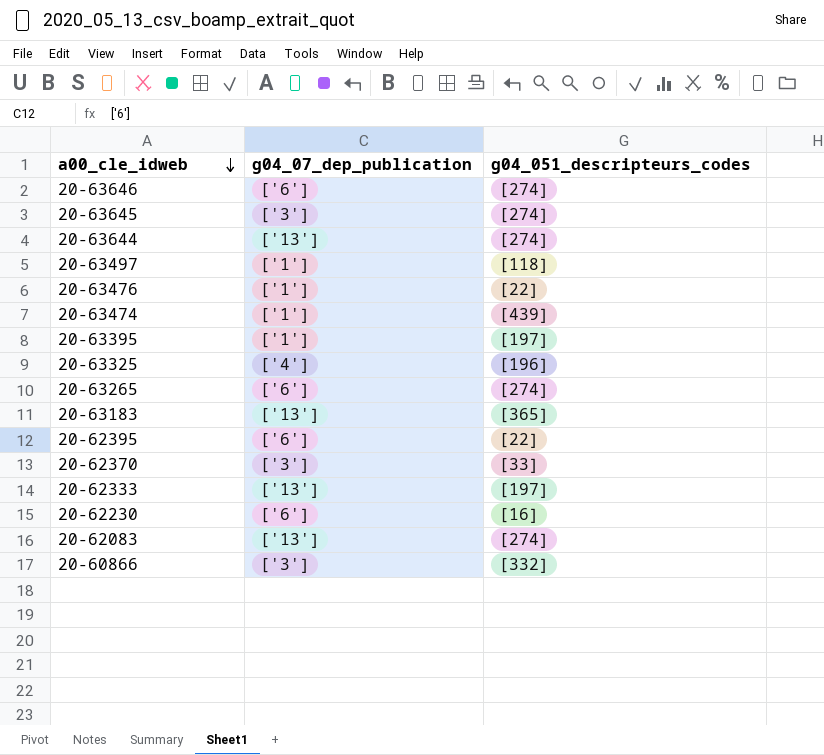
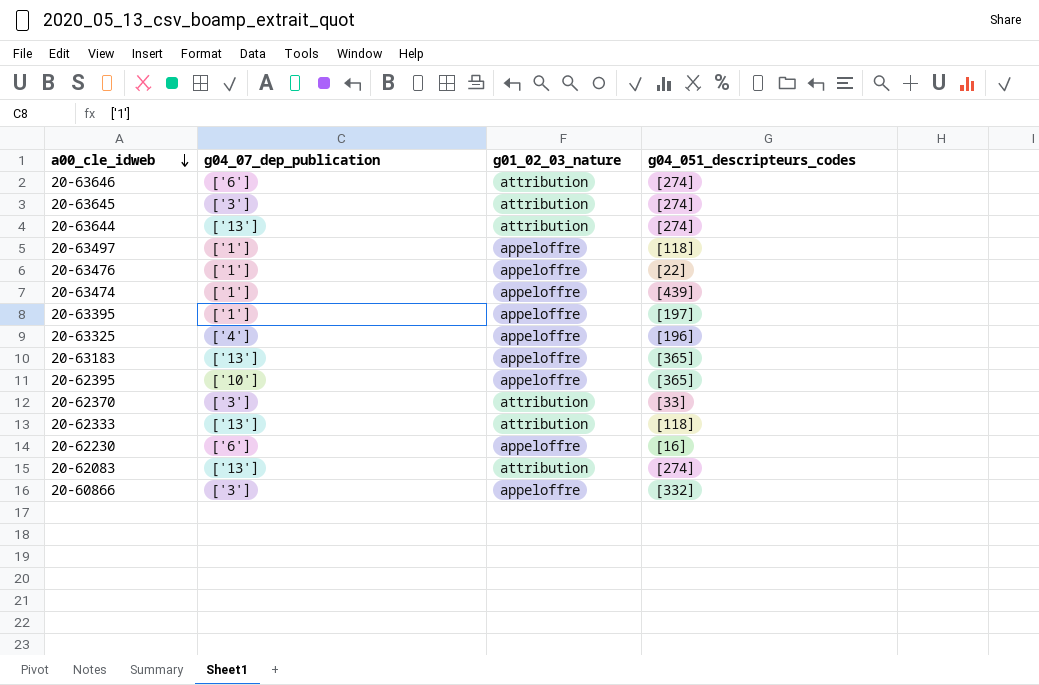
column g01_02_03_nature | position: none -> 3
row 20-63265: ['6'] | [274] -> none
20-62395 | g04_07_dep_publication: ['6'] -> ['10']
20-62395 | g04_051_descripteurs_codes: [22] -> [365]
20-62333 | g04_051_descripteurs_codes: [197] -> [118]

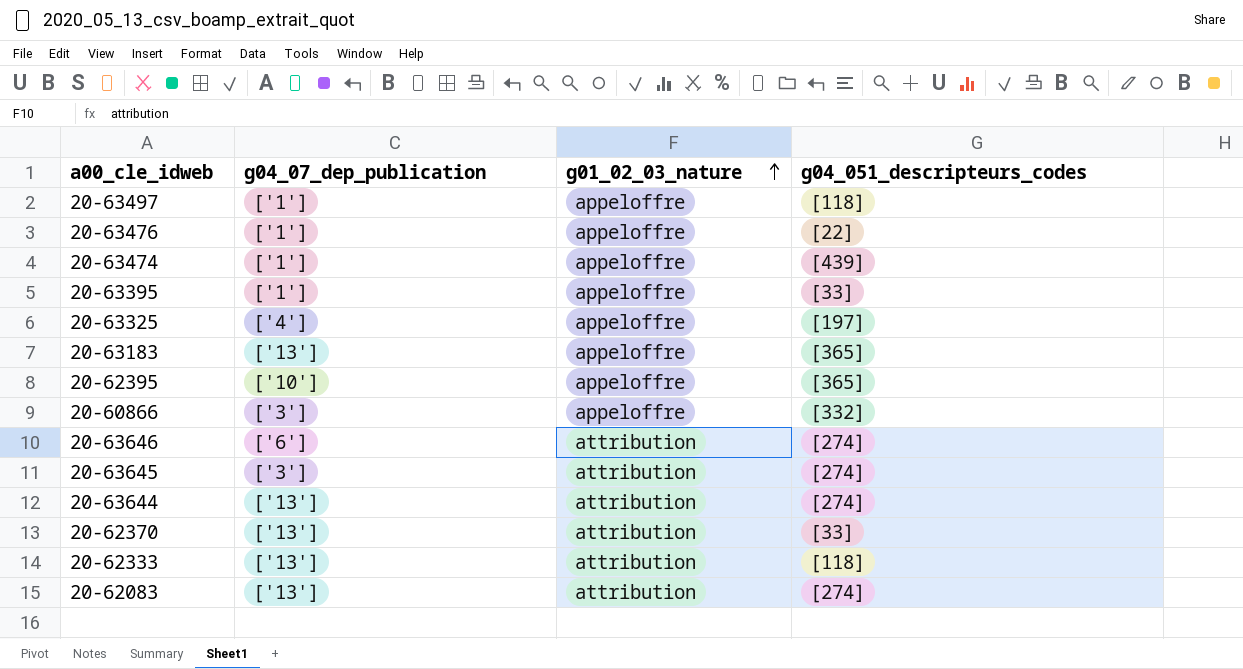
row order: a00_cle_idweb descending -> g01_02_03_nature ascending
row 20-62230: ['6'] | appeloffre | [16] -> none
20-63395 | g04_051_descripteurs_codes: [197] -> [33]
20-63325 | g04_051_descripteurs_codes: [196] -> [197]
20-62370 | g04_07_dep_publication: ['3'] -> ['13']

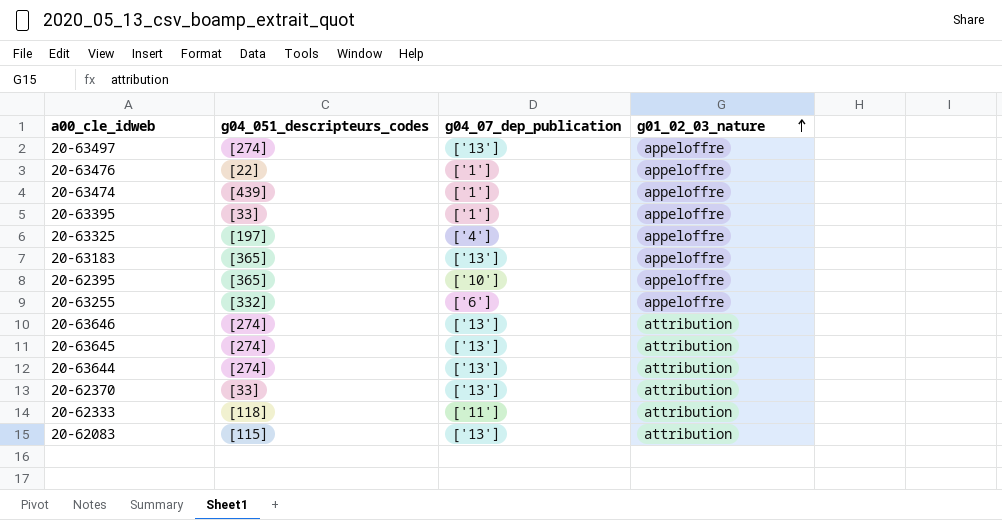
column g04_051_descripteurs_codes | position: 4 -> 2
row 20-60866: ['3'] | appeloffre | [332] -> none
20-63497 | g04_051_descripteurs_codes: [118] -> [274]
20-63497 | g04_07_dep_publication: ['1'] -> ['13']
row 20-63255: none -> [332] | ['6'] | appeloffre
20-63646 | g04_07_dep_publication: ['6'] -> ['13']
20-63645 | g04_07_dep_publication: ['3'] -> ['13']
20-62333 | g04_07_dep_publication: ['13'] -> ['11']
20-62083 | g04_051_descripteurs_codes: [274] -> [115]

